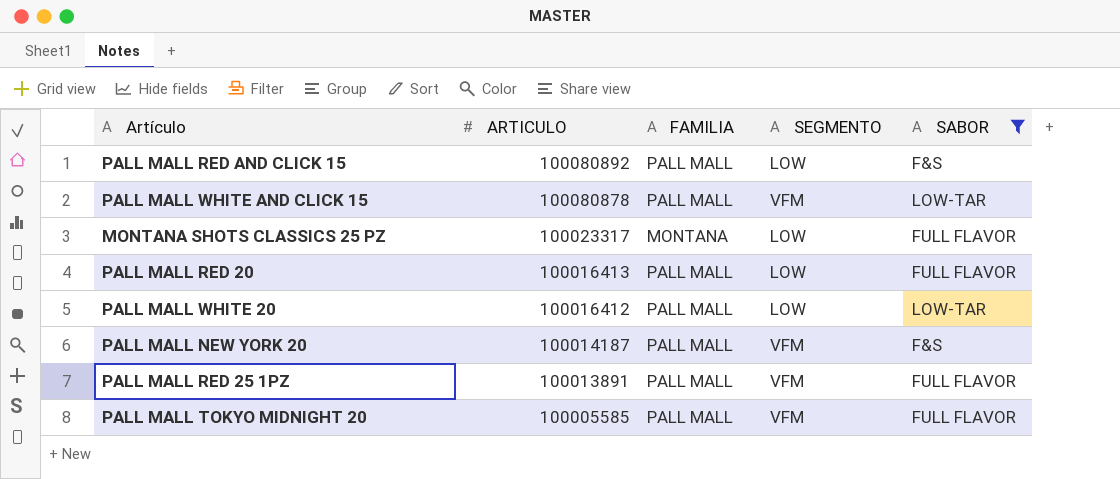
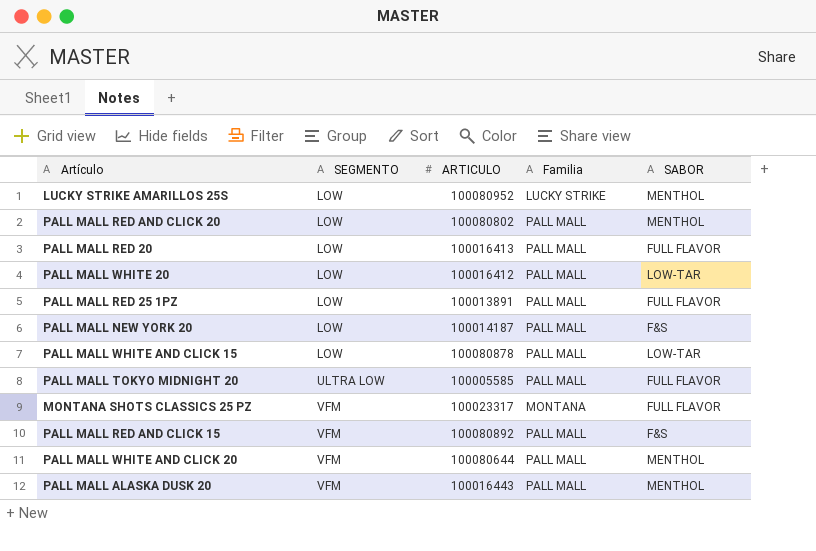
filter: SABOR != MENTHOL -> none
row order: ARTICULO descending -> SEGMENTO ascending
column SEGMENTO | position: 4 -> 2
column name: FAMILIA -> Familia
PALL MALL RED 25 1PZ | SEGMENTO: VFM -> LOW
PALL MALL NEW YORK 20 | SEGMENTO: VFM -> LOW
PALL MALL WHITE AND CLICK 15 | SEGMENTO: VFM -> LOW
PALL MALL TOKYO MIDNIGHT 20 | SEGMENTO: VFM -> ULTRA LOW
MONTANA SHOTS CLASSICS 25 PZ | SEGMENTO: LOW -> VFM
PALL MALL RED AND CLICK 15 | SEGMENTO: LOW -> VFM

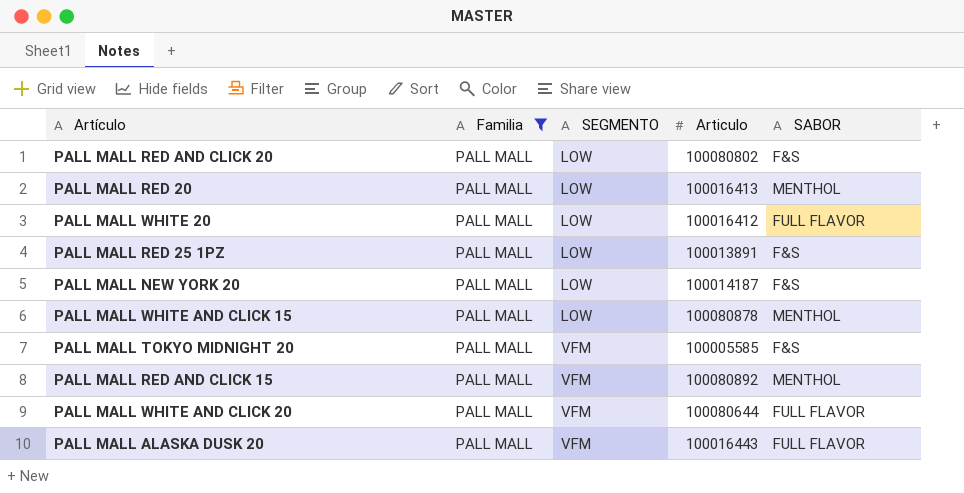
filter: none -> Familia = PALL MALL
column Familia | position: 4 -> 2
column name: ARTICULO -> Articulo
PALL MALL RED AND CLICK 20 | SABOR: MENTHOL -> F&S
PALL MALL RED 20 | SABOR: FULL FLAVOR -> MENTHOL
PALL MALL WHITE 20 | SABOR: LOW-TAR -> FULL FLAVOR
PALL MALL RED 25 1PZ | SABOR: FULL FLAVOR -> F&S
PALL MALL WHITE AND CLICK 15 | SABOR: LOW-TAR -> MENTHOL
PALL MALL TOKYO MIDNIGHT 20 | SEGMENTO: ULTRA LOW -> VFM
PALL MALL TOKYO MIDNIGHT 20 | SABOR: FULL FLAVOR -> F&S
PALL MALL RED AND CLICK 15 | SABOR: F&S -> MENTHOL
PALL MALL WHITE AND CLICK 20 | SABOR: MENTHOL -> FULL FLAVOR
PALL MALL ALASKA DUSK 20 | SABOR: MENTHOL -> FULL FLAVOR

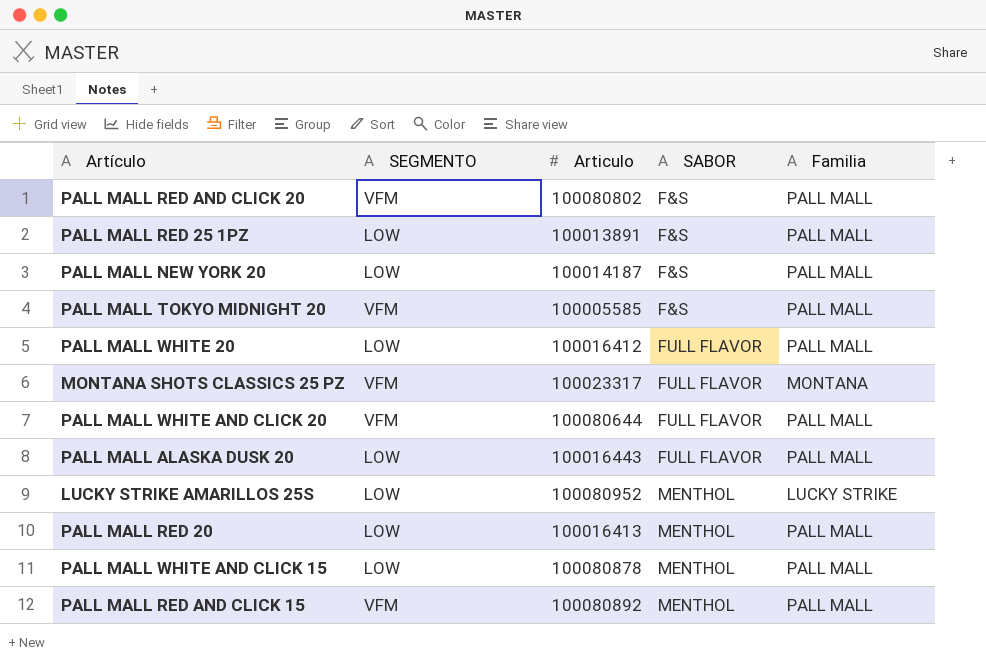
filter: Familia = PALL MALL -> none
row order: SEGMENTO ascending -> SABOR ascending
column Familia | position: 2 -> 5
PALL MALL RED AND CLICK 20 | SEGMENTO: LOW -> VFM
PALL MALL ALASKA DUSK 20 | SEGMENTO: VFM -> LOW

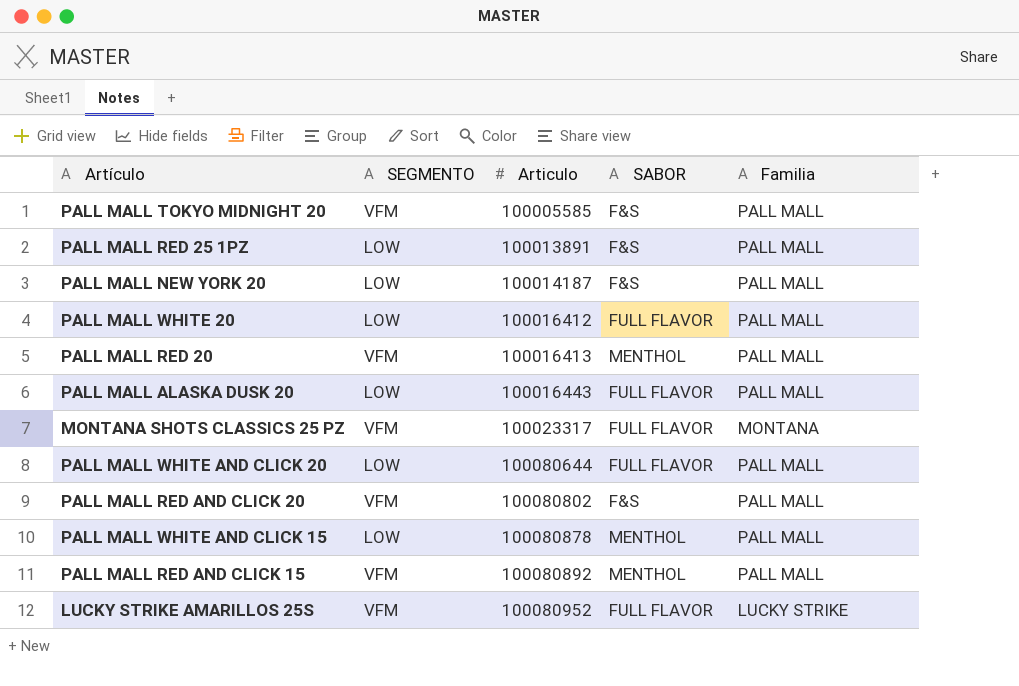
row order: SABOR ascending -> Articulo ascending
PALL MALL RED 20 | SEGMENTO: LOW -> VFM
PALL MALL WHITE AND CLICK 20 | SEGMENTO: VFM -> LOW
LUCKY STRIKE AMARILLOS 25S | SEGMENTO: LOW -> VFM
LUCKY STRIKE AMARILLOS 25S | SABOR: MENTHOL -> FULL FLAVOR

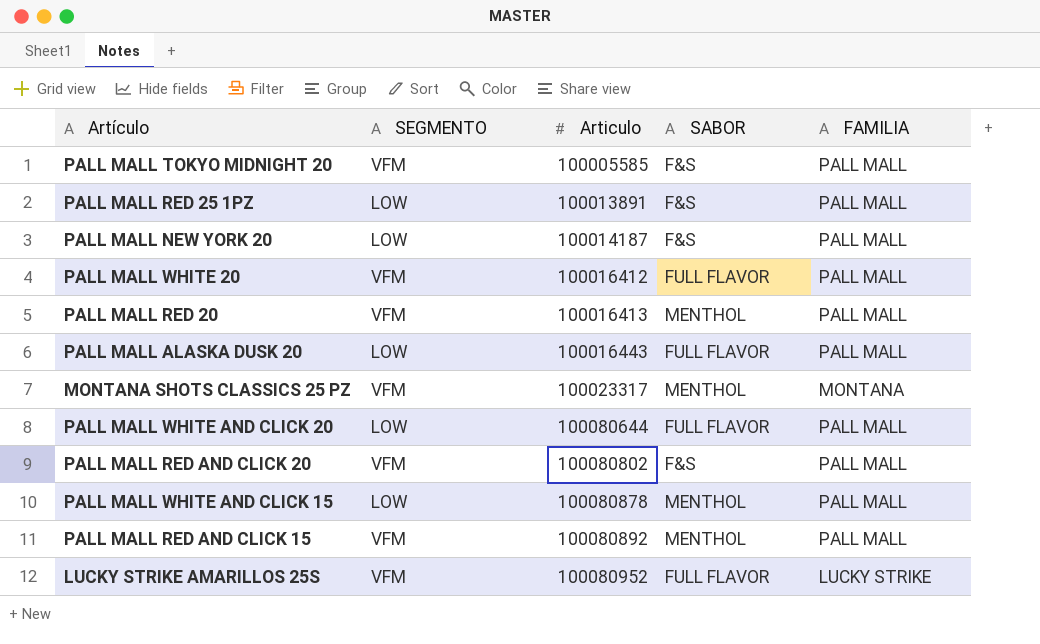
column name: Familia -> FAMILIA
PALL MALL WHITE 20 | SEGMENTO: LOW -> VFM
MONTANA SHOTS CLASSICS 25 PZ | SABOR: FULL FLAVOR -> MENTHOL

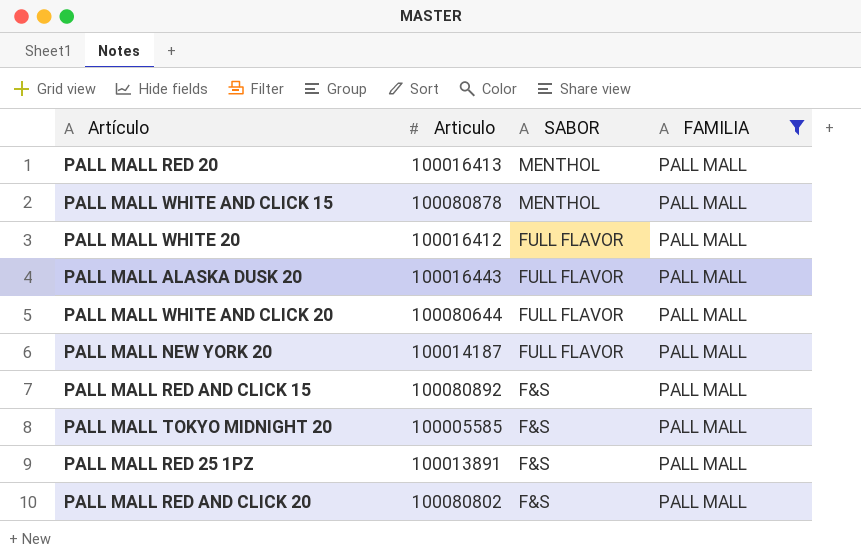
filter: none -> FAMILIA = PALL MALL
row order: Articulo ascending -> SABOR descending
column SEGMENTO | position: 2 -> none
PALL MALL NEW YORK 20 | SABOR: F&S -> FULL FLAVOR
PALL MALL RED AND CLICK 15 | SABOR: MENTHOL -> F&S

